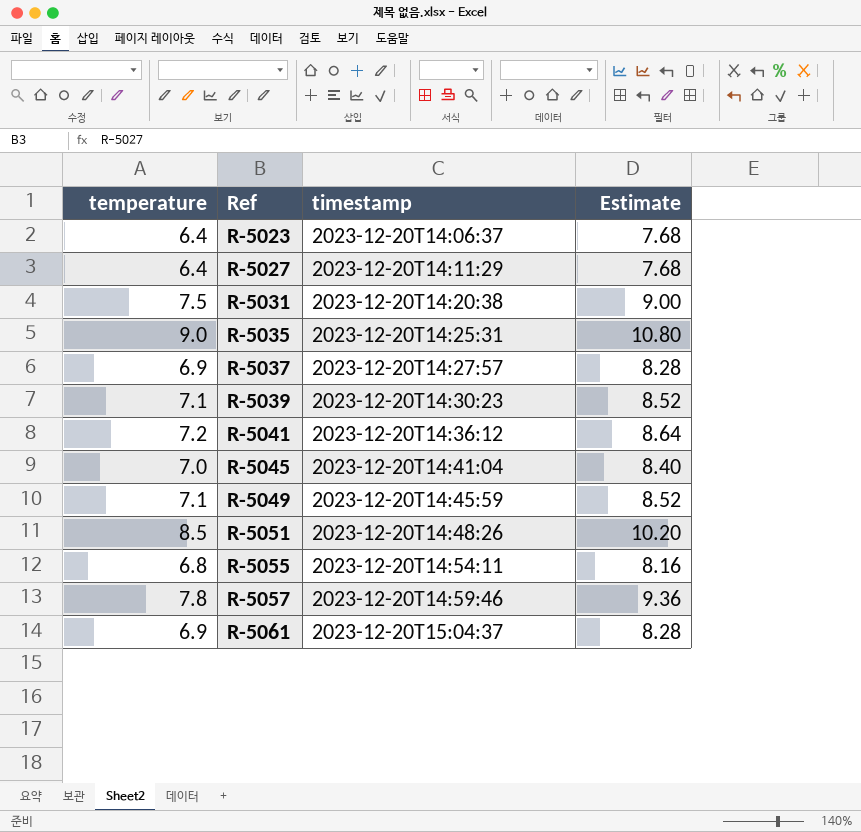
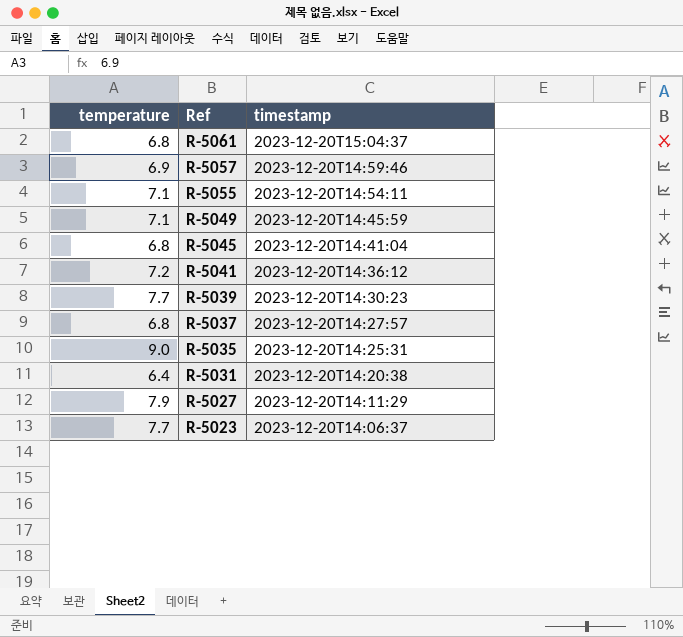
row order: Ref ascending -> Ref descending
column Estimate | formula: [temperature] * 1.2 -> none
row R-5051: 8.5 | 2023-12-20T14:48:26 | 10.20 -> none
R-5061 | temperature: 6.9 -> 6.8
R-5057 | temperature: 7.8 -> 6.9
R-5055 | temperature: 6.8 -> 7.1
R-5045 | temperature: 7.0 -> 6.8
R-5039 | temperature: 7.1 -> 7.7
R-5037 | temperature: 6.9 -> 6.8
R-5031 | temperature: 7.5 -> 6.4
R-5027 | temperature: 6.4 -> 7.9
R-5023 | temperature: 6.4 -> 7.7

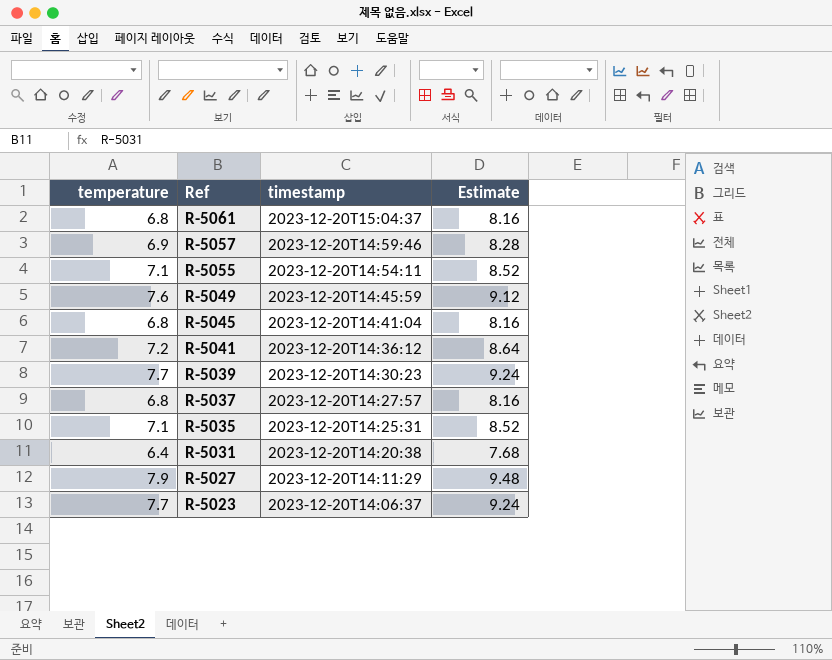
column Estimate | formula: none -> [temperature] * 1.2
R-5049 | temperature: 7.1 -> 7.6
R-5035 | temperature: 9.0 -> 7.1

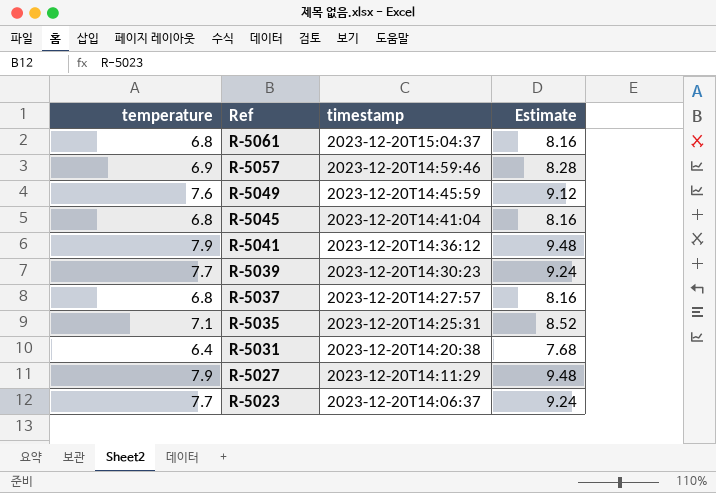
row R-5055: 7.1 | 2023-12-20T14:54:11 | 8.52 -> none
R-5041 | temperature: 7.2 -> 7.9
R-5041 | Estimate: 8.64 -> 9.48

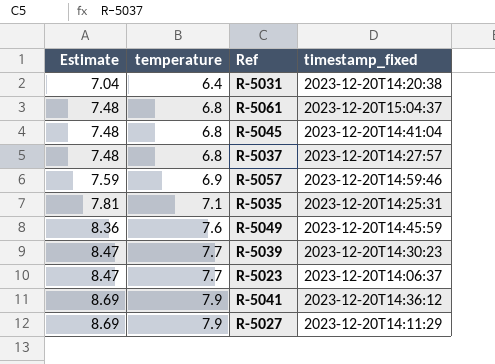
row order: Ref descending -> Estimate ascending
column Estimate | formula: [temperature] * 1.2 -> [temperature] * 1.1
column Estimate | position: 4 -> 1
column name: timestamp -> timestamp_fixed

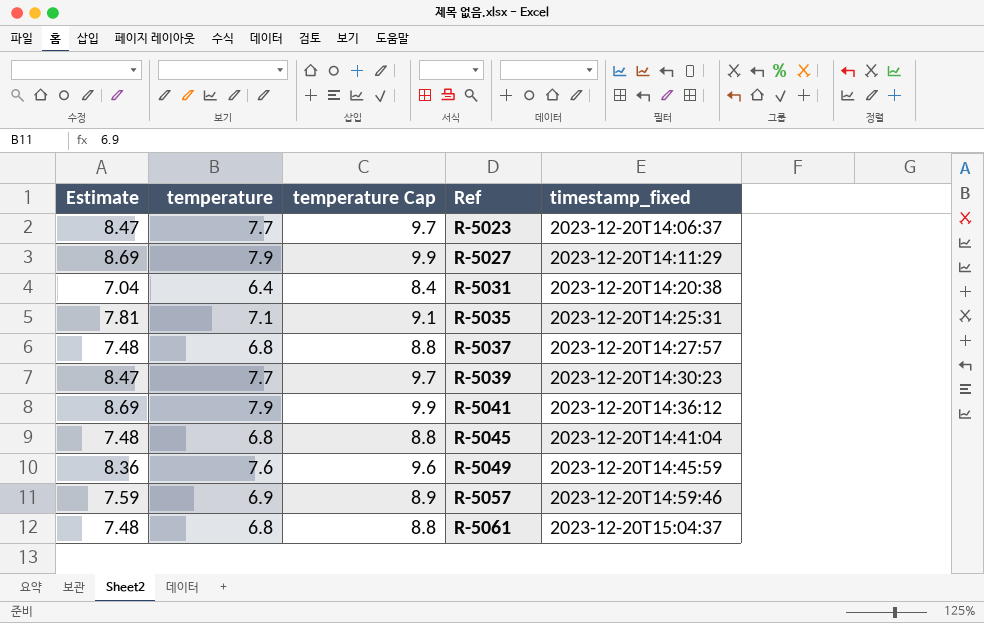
row order: Estimate ascending -> Ref ascending
column temperature Cap | formula: none -> [temperature] + 2

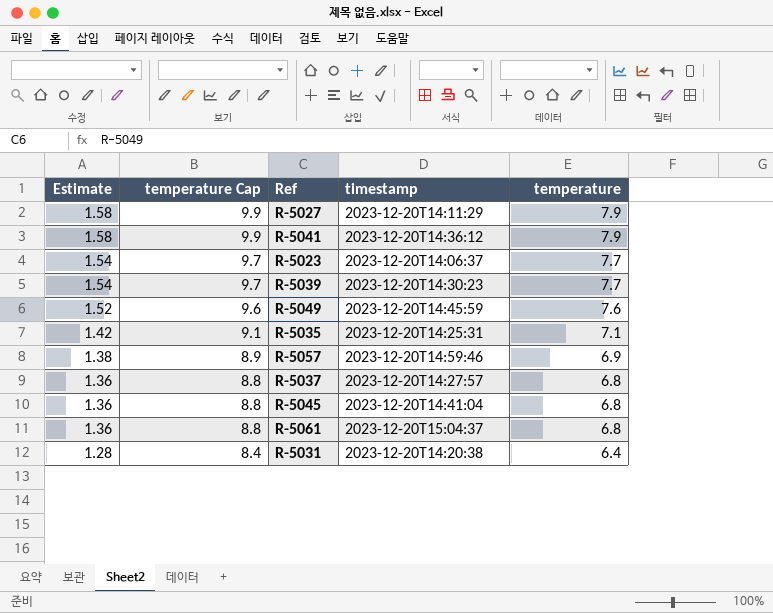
row order: Ref ascending -> Estimate descending
column Estimate | formula: [temperature] * 1.1 -> [temperature] * 0.2
column name: timestamp_fixed -> timestamp
column temperature | position: 2 -> 5

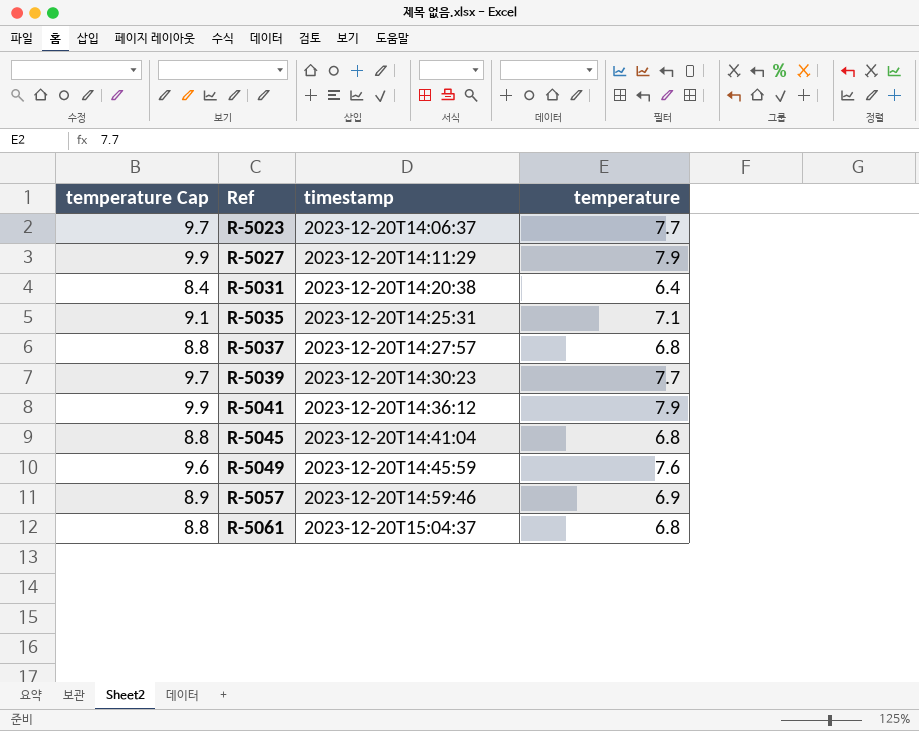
row order: Estimate descending -> Ref ascending
column Estimate | formula: [temperature] * 0.2 -> none

